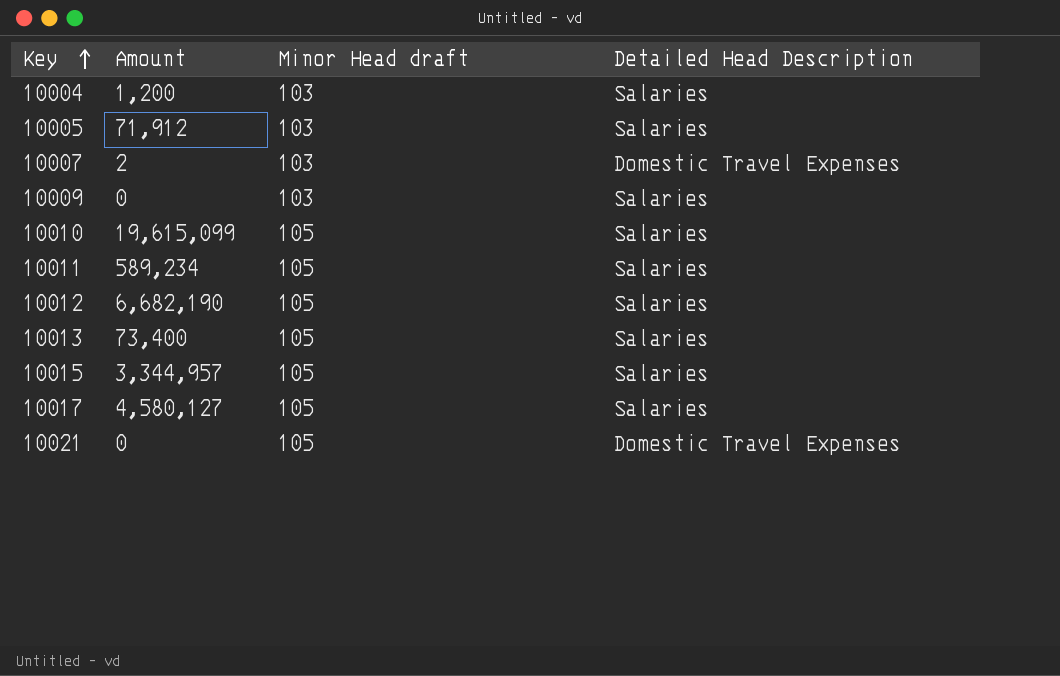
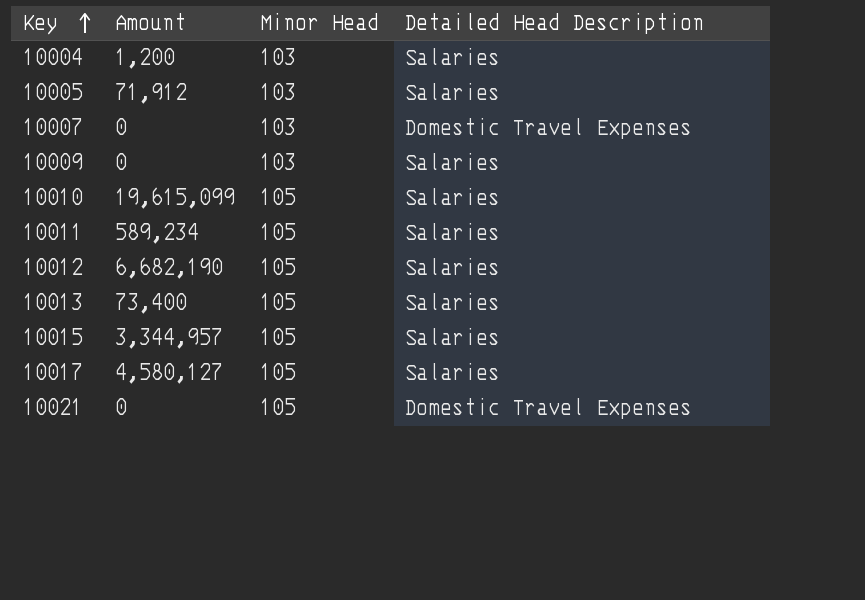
column name: Minor Head draft -> Minor Head
10007 | Amount: 2 -> 0

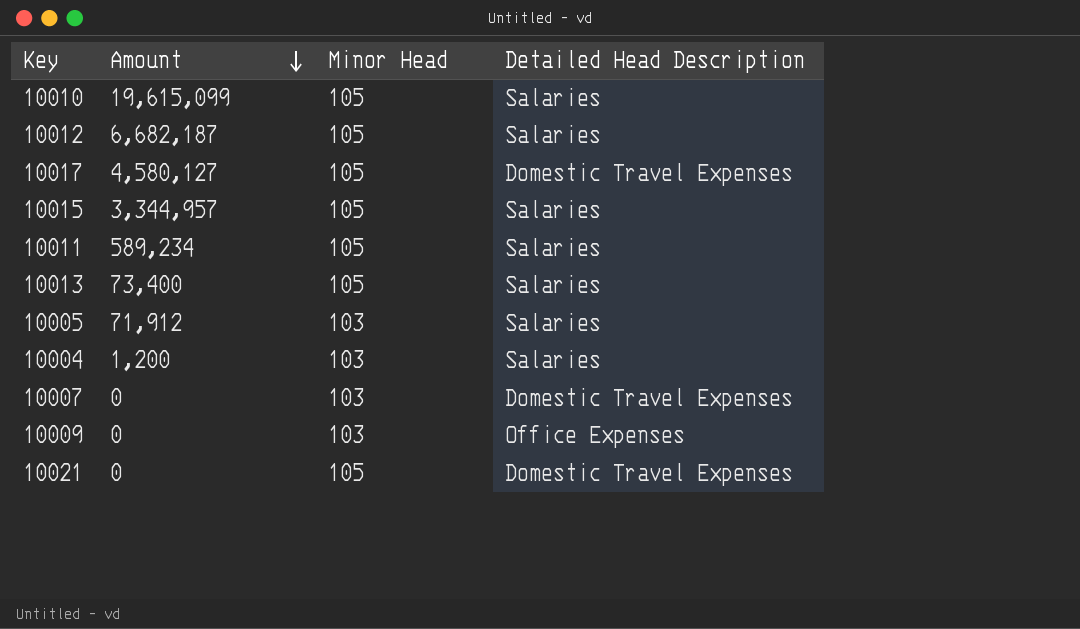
row order: Key ascending -> Amount descending
10012 | Amount: 6,682,190 -> 6,682,187
10017 | Detailed Head Description: Salaries -> Domestic Travel Expenses
10009 | Detailed Head Description: Salaries -> Office Expenses

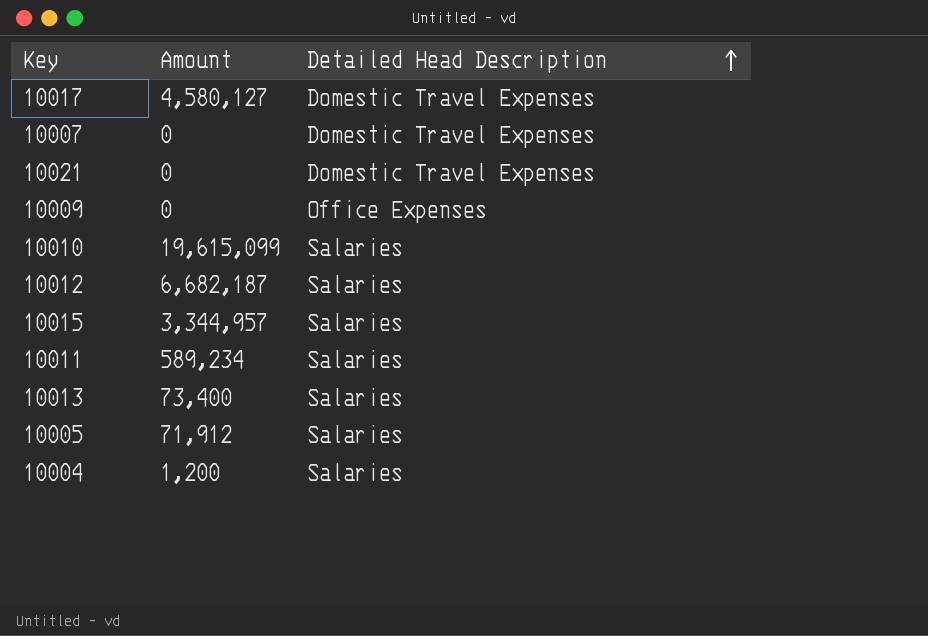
row order: Amount descending -> Detailed Head Description ascending
column Minor Head | position: 3 -> none

